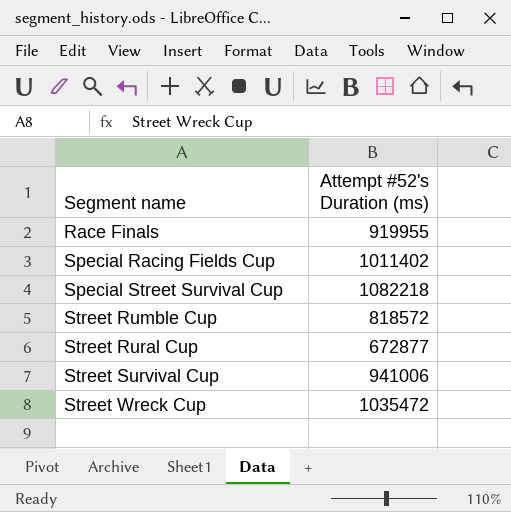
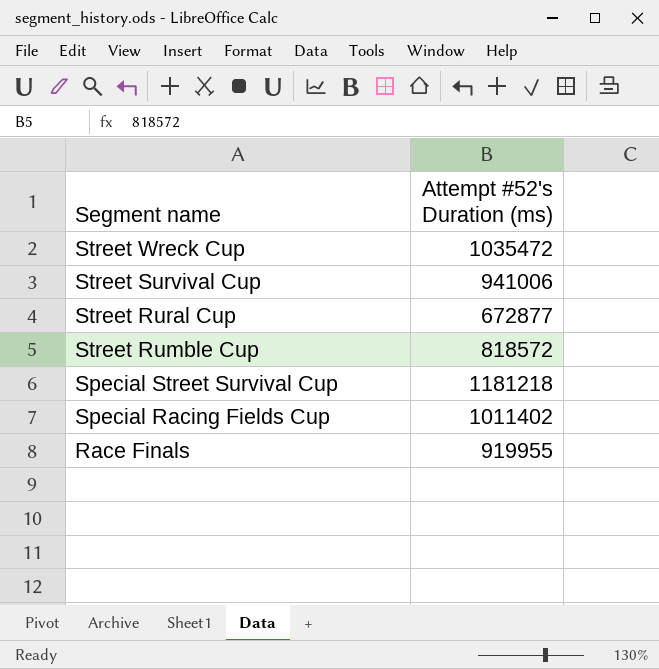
row order: Segment name ascending -> Segment name descending
Special Street Survival Cup | Attempt #52's Duration (ms): 1082218 -> 1181218

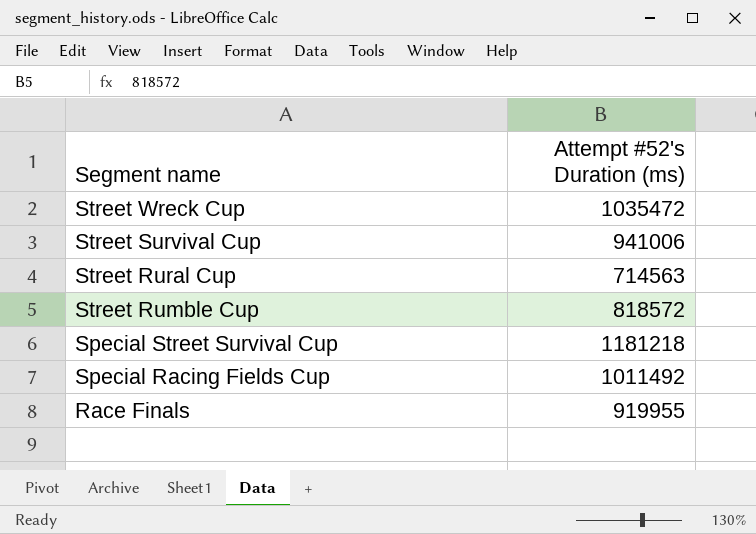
Street Rural Cup | Attempt #52's Duration (ms): 672877 -> 714563
Special Racing Fields Cup | Attempt #52's Duration (ms): 1011402 -> 1011492

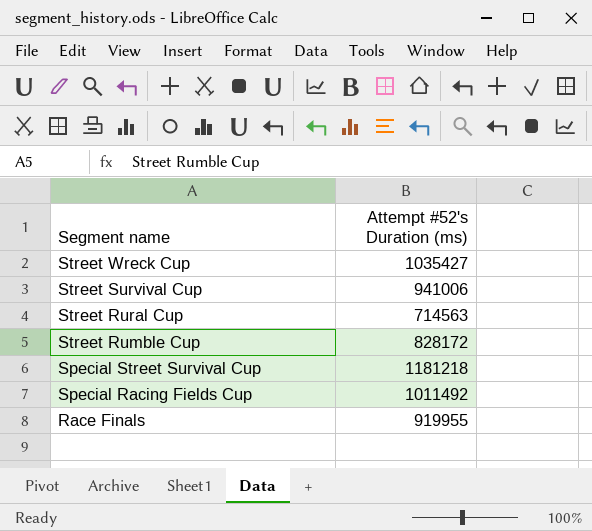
Street Wreck Cup | Attempt #52's Duration (ms): 1035472 -> 1035427
Street Rumble Cup | Attempt #52's Duration (ms): 818572 -> 828172

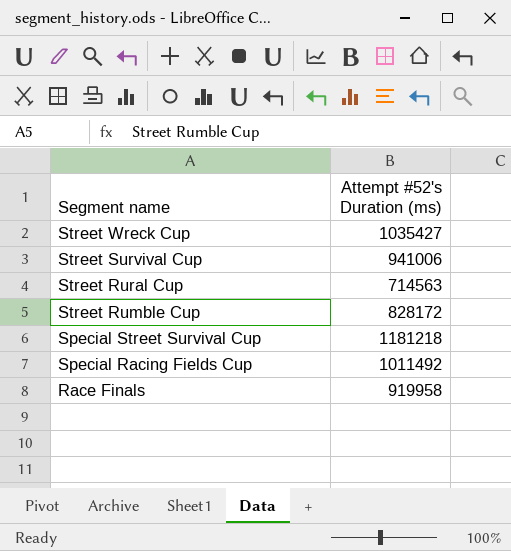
Race Finals | Attempt #52's Duration (ms): 919955 -> 919958

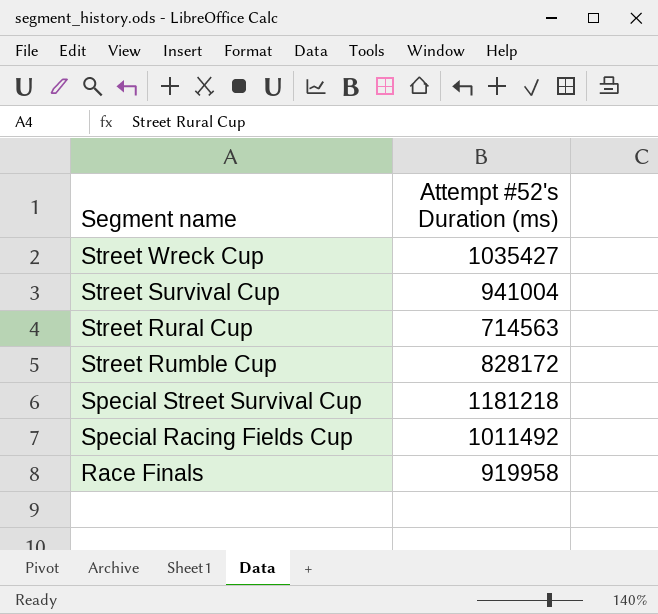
Street Survival Cup | Attempt #52's Duration (ms): 941006 -> 941004

